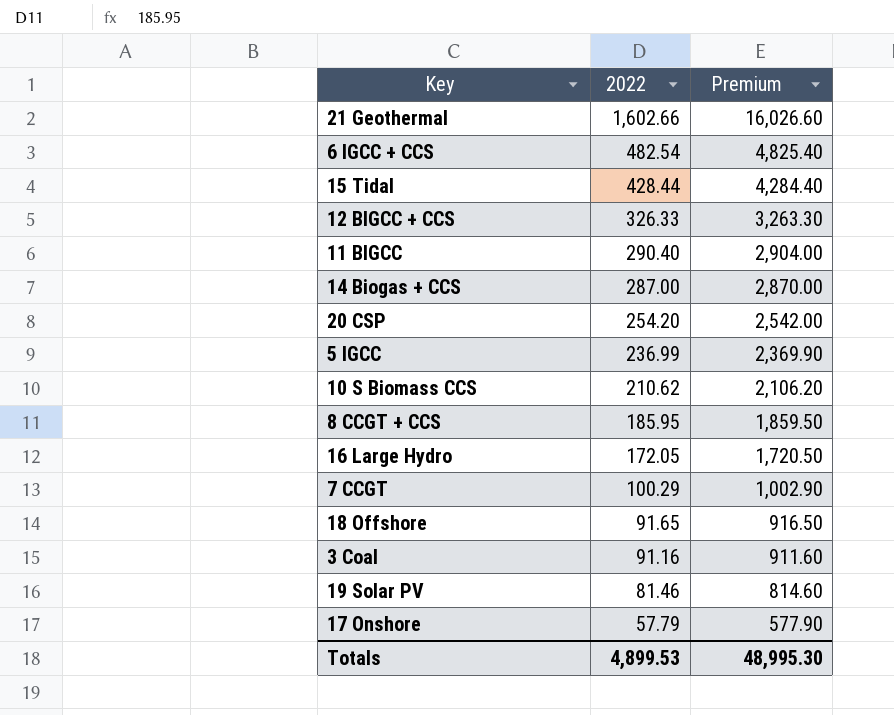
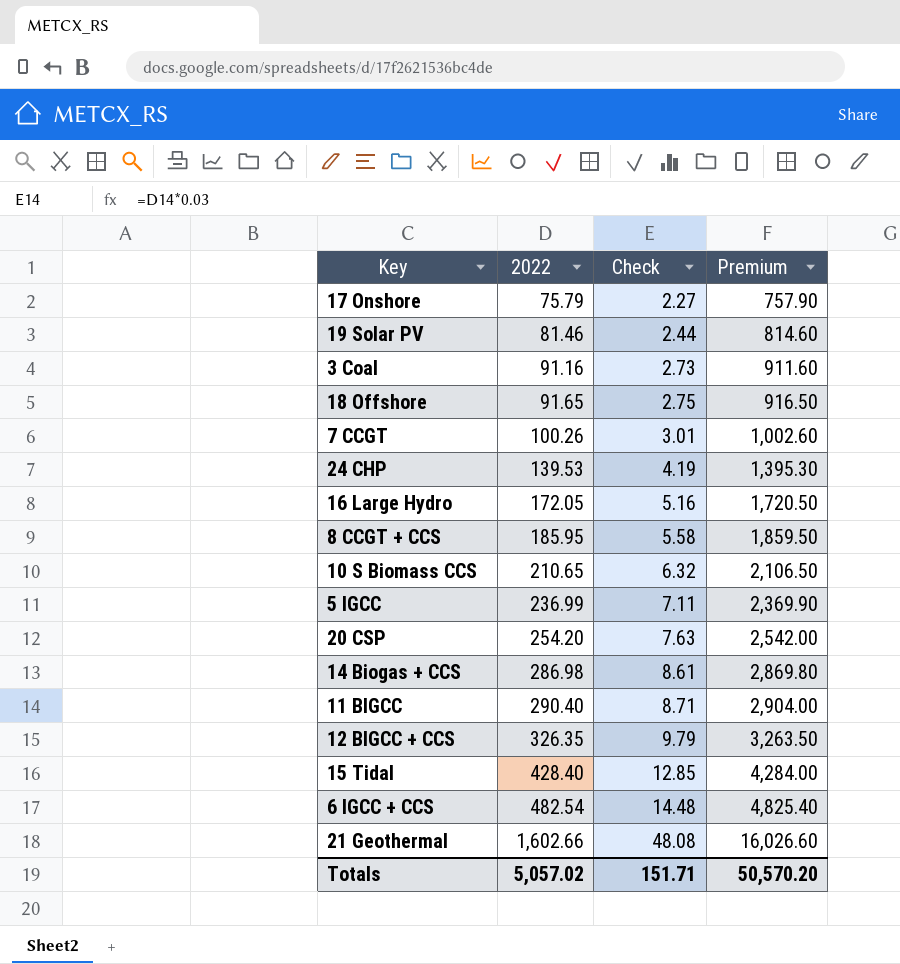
row order: 2022 descending -> 2022 ascending
column Check | formula: none -> [2022] * 0.03
17 Onshore | 2022: 57.79 -> 75.79
17 Onshore | Premium: 577.90 -> 757.90
7 CCGT | 2022: 100.29 -> 100.26
7 CCGT | Premium: 1,002.90 -> 1,002.60
row 24 CHP: none -> 139.53 | 4.19 | 1,395.30
10 S Biomass CCS | 2022: 210.62 -> 210.65
10 S Biomass CCS | Premium: 2,106.20 -> 2,106.50
14 Biogas + CCS | 2022: 287.00 -> 286.98
14 Biogas + CCS | Premium: 2,870.00 -> 2,869.80
12 BIGCC + CCS | 2022: 326.33 -> 326.35
12 BIGCC + CCS | Premium: 3,263.30 -> 3,263.50
15 Tidal | 2022: 428.44 -> 428.40
15 Tidal | Premium: 4,284.40 -> 4,284.00
Totals | 2022: 4,899.53 -> 5,057.02
Totals | Premium: 48,995.30 -> 50,570.20

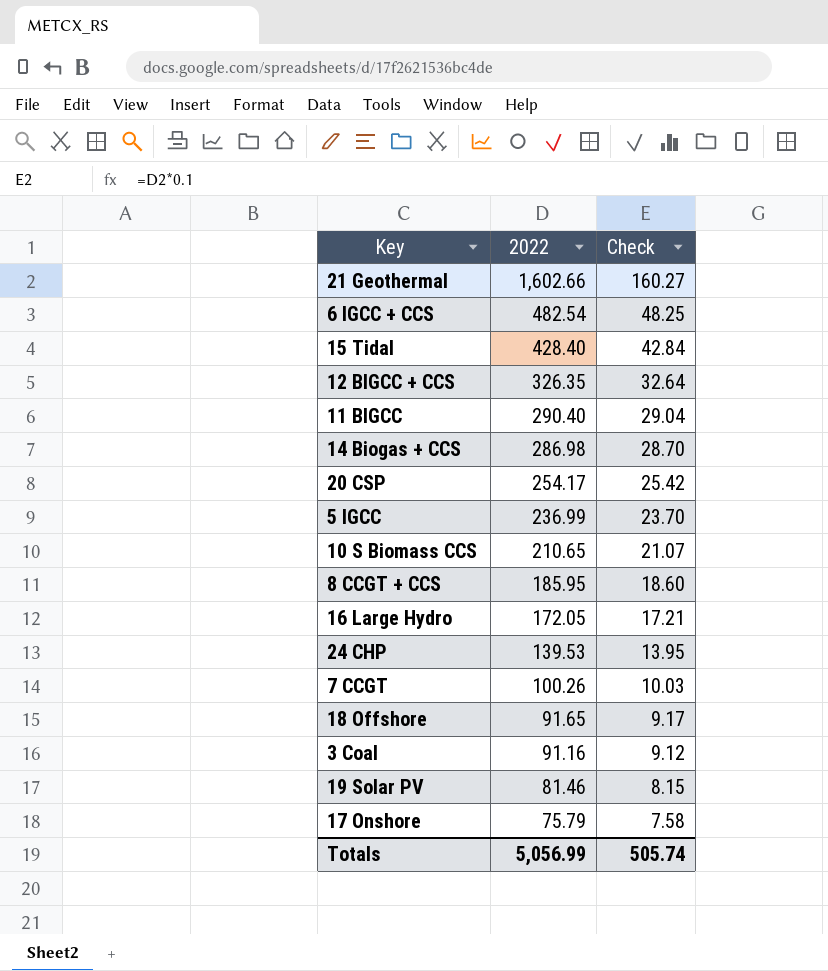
row order: 2022 ascending -> 2022 descending
column Premium | formula: [2022] * 10 -> none
column Check | formula: [2022] * 0.03 -> [2022] * 0.1
20 CSP | 2022: 254.20 -> 254.17
Totals | 2022: 5,057.02 -> 5,056.99
Totals | Check: 151.71 -> 505.74

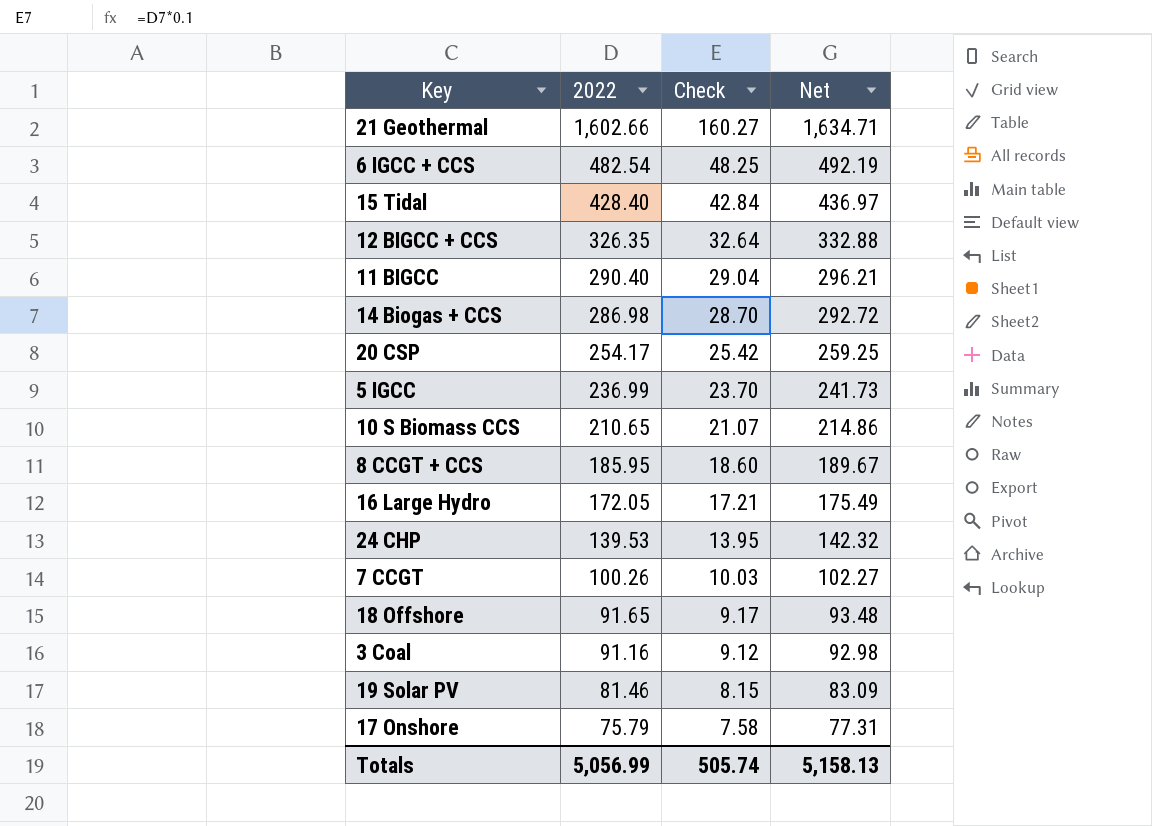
column Net | formula: none -> [2022] * 1.02

